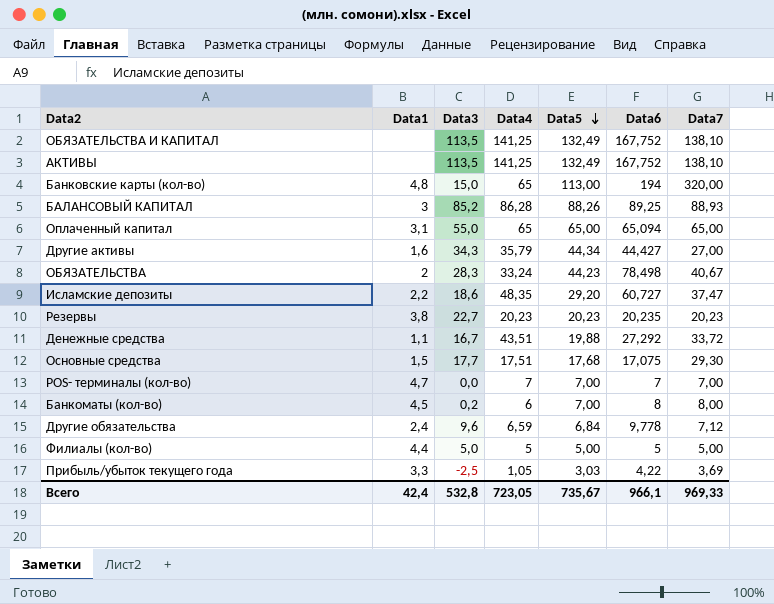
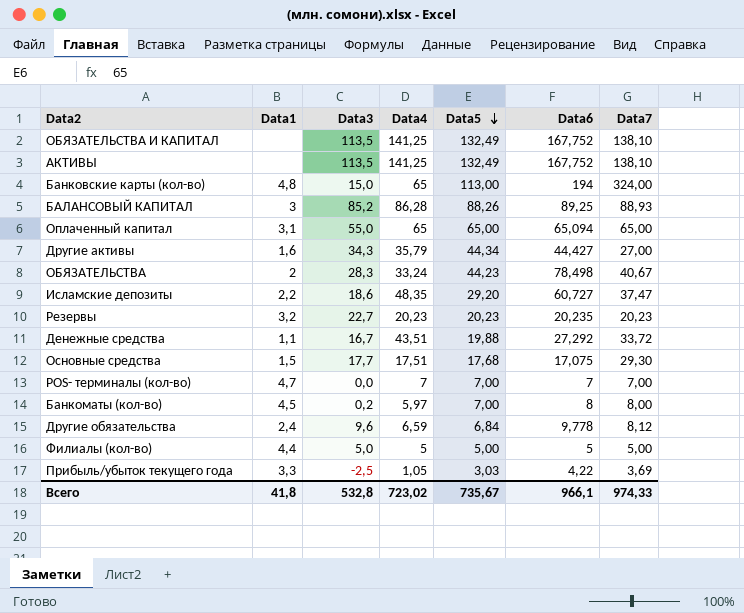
Банковские карты (кол-во) | Data7: 320,00 -> 324,00
Резервы | Data1: 3,8 -> 3,2
Банкоматы (кол-во) | Data4: 6 -> 5,97
Другие обязательства | Data7: 7,12 -> 8,12
Всего | Data1: 42,4 -> 41,8
Всего | Data4: 723,05 -> 723,02
Всего | Data7: 969,33 -> 974,33

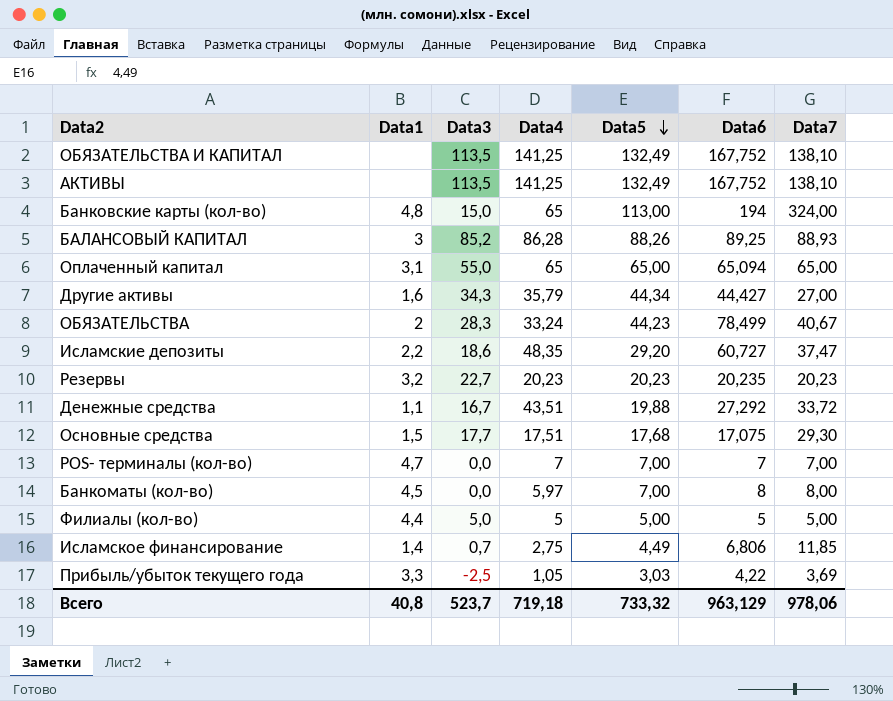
row Другие обязательства: 2,4 | 9,6 | 6,59 | 6,84 | 9,778 | 8,12 -> none
ОБЯЗАТЕЛЬСТВА | Data6: 78,498 -> 78,499
Банкоматы (кол-во) | Data3: 0,2 -> 0,0
row Исламское финансирование: none -> 1,4 | 0,7 | 2,75 | 4,49 | 6,806 | 11,85
Всего | Data1: 41,8 -> 40,8
Всего | Data3: 532,8 -> 523,7
Всего | Data4: 723,02 -> 719,18
Всего | Data5: 735,67 -> 733,32
Всего | Data6: 966,1 -> 963,129
Всего | Data7: 974,33 -> 978,06

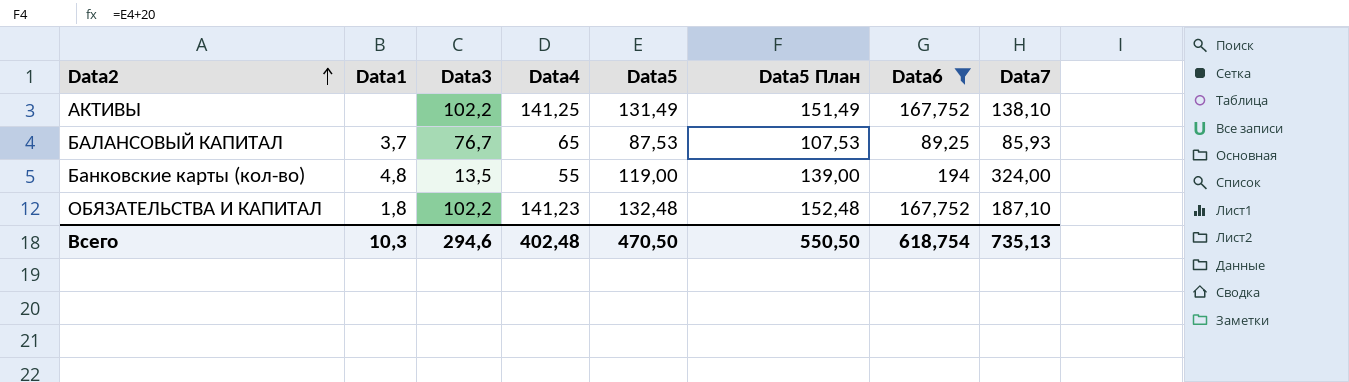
filter: none -> Data6 >= 89,25
row order: Data5 descending -> Data2 ascending
column Data5 План | formula: none -> [Data5] + 20
АКТИВЫ | Data3: 113,5 -> 102,2
АКТИВЫ | Data5: 132,49 -> 131,49
БАЛАНСОВЫЙ КАПИТАЛ | Data1: 3 -> 3,7
БАЛАНСОВЫЙ КАПИТАЛ | Data3: 85,2 -> 76,7
БАЛАНСОВЫЙ КАПИТАЛ | Data4: 86,28 -> 65
БАЛАНСОВЫЙ КАПИТАЛ | Data5: 88,26 -> 87,53
БАЛАНСОВЫЙ КАПИТАЛ | Data7: 88,93 -> 85,93
Банковские карты (кол-во) | Data3: 15,0 -> 13,5
Банковские карты (кол-во) | Data4: 65 -> 55
Банковские карты (кол-во) | Data5: 113,00 -> 119,00
ОБЯЗАТЕЛЬСТВА И КАПИТАЛ | Data1: none -> 1,8
ОБЯЗАТЕЛЬСТВА И КАПИТАЛ | Data3: 113,5 -> 102,2
ОБЯЗАТЕЛЬСТВА И КАПИТАЛ | Data4: 141,25 -> 141,23
ОБЯЗАТЕЛЬСТВА И КАПИТАЛ | Data5: 132,49 -> 132,48
ОБЯЗАТЕЛЬСТВА И КАПИТАЛ | Data7: 138,10 -> 187,10
Всего | Data1: 40,8 -> 10,3
Всего | Data3: 523,7 -> 294,6
Всего | Data4: 719,18 -> 402,48
Всего | Data5: 733,32 -> 470,50
Всего | Data6: 963,129 -> 618,754
Всего | Data7: 978,06 -> 735,13

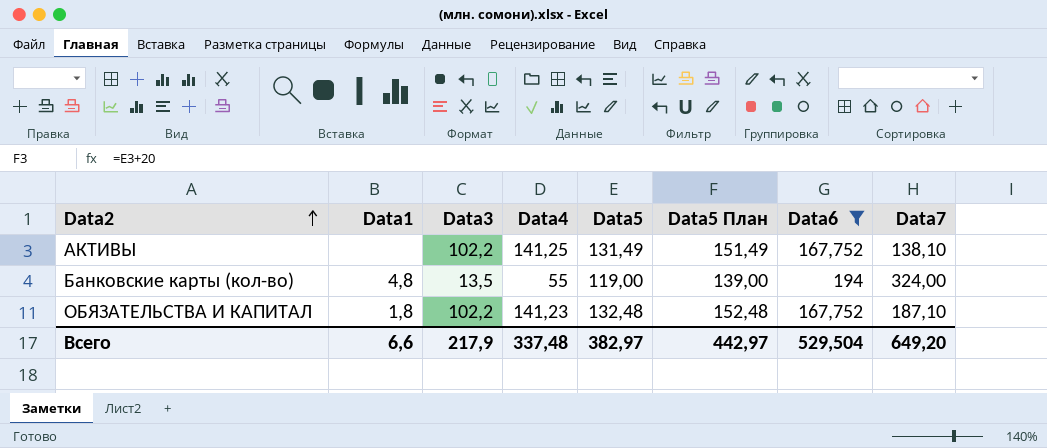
row БАЛАНСОВЫЙ КАПИТАЛ: 3,7 | 76,7 | 65 | 87,53 | 107,53 | 89,25 | 85,93 -> none
Всего | Data1: 10,3 -> 6,6
Всего | Data3: 294,6 -> 217,9
Всего | Data4: 402,48 -> 337,48
Всего | Data5: 470,50 -> 382,97
Всего | Data5 План: 550,50 -> 442,97
Всего | Data6: 618,754 -> 529,504
Всего | Data7: 735,13 -> 649,20

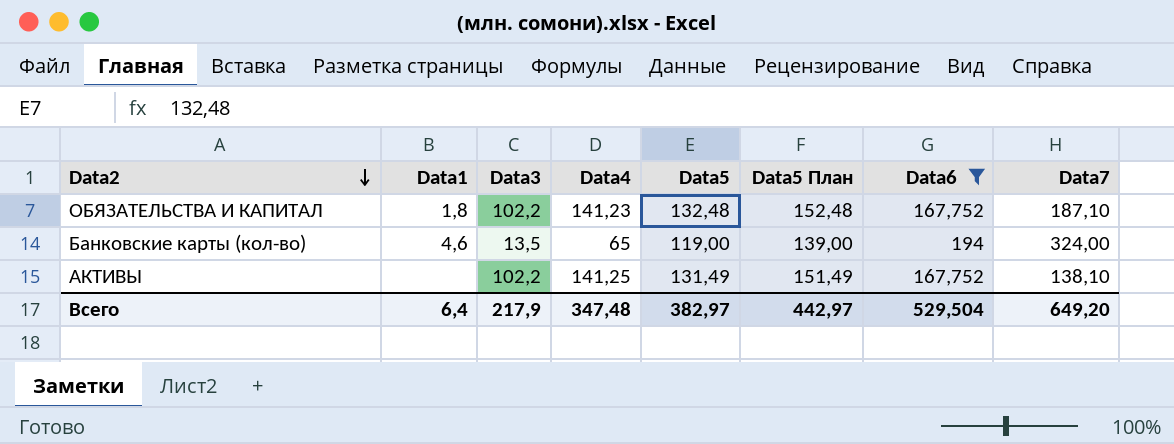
row order: Data2 ascending -> Data2 descending
Банковские карты (кол-во) | Data1: 4,8 -> 4,6
Банковские карты (кол-во) | Data4: 55 -> 65
Всего | Data1: 6,6 -> 6,4
Всего | Data4: 337,48 -> 347,48

